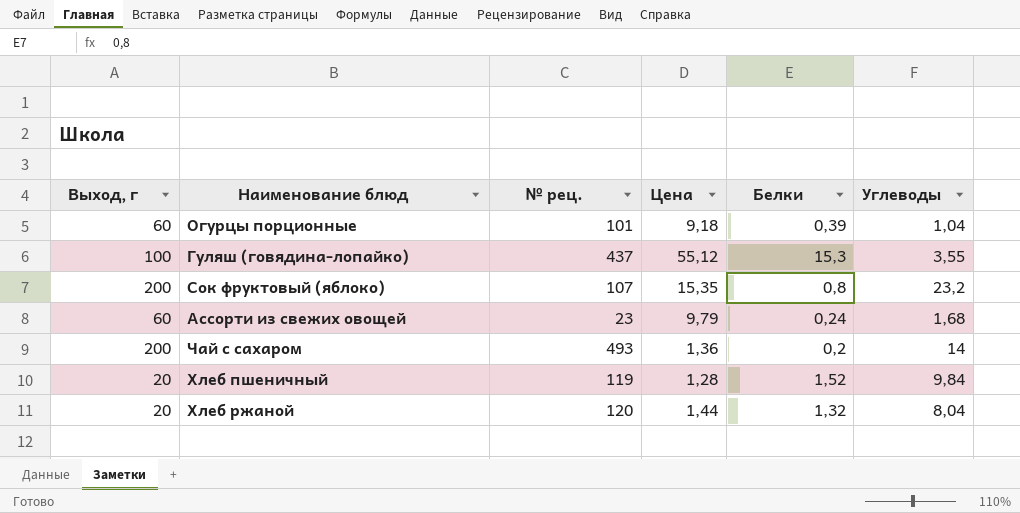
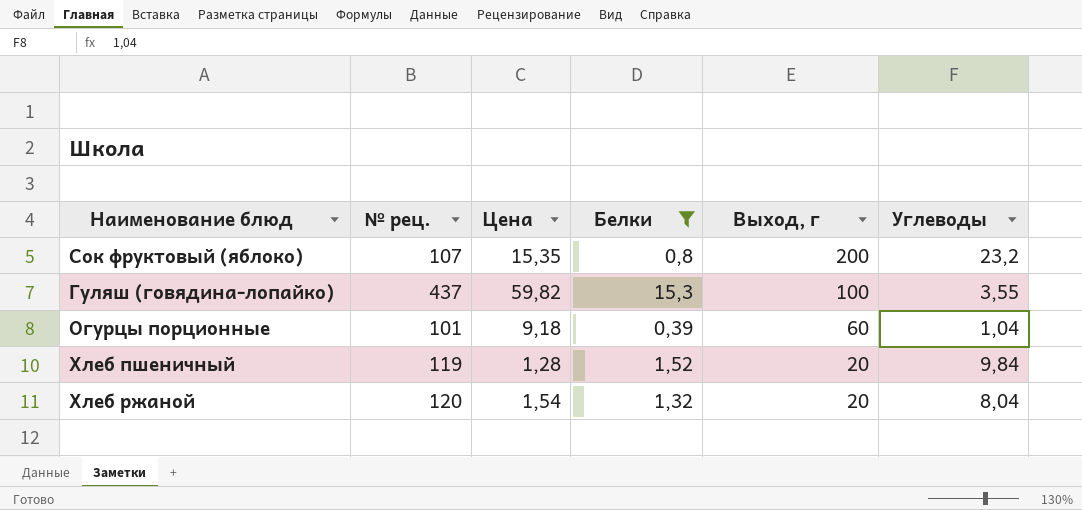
filter: none -> Белки >= 0,39
row order: none -> Выход, г descending
column Выход, г | position: 1 -> 5
Гуляш (говядина-лопайко) | Цена: 55,12 -> 59,82
Хлеб ржаной | Цена: 1,44 -> 1,54

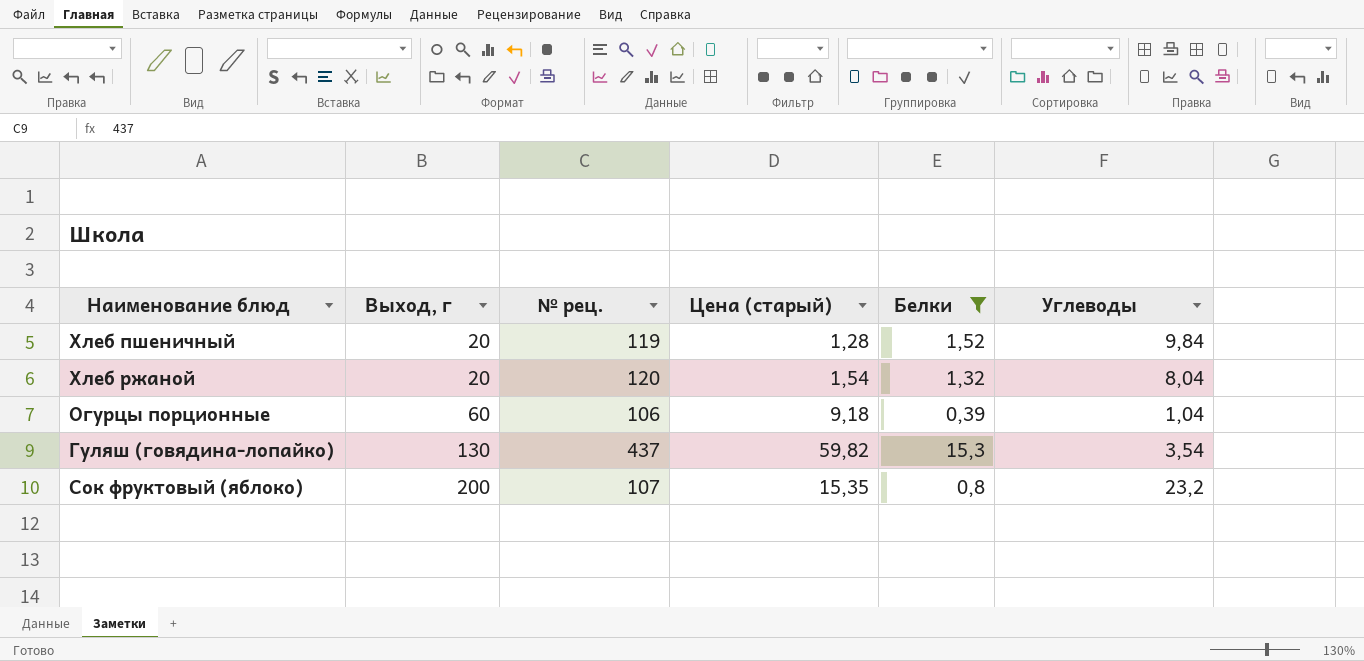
row order: Выход, г descending -> Выход, г ascending
column Выход, г | position: 5 -> 2
column name: Цена -> Цена (старый)
Огурцы порционные | № рец.: 101 -> 106
Гуляш (говядина-лопайко) | Выход, г: 100 -> 130
Гуляш (говядина-лопайко) | Углеводы: 3,55 -> 3,54

